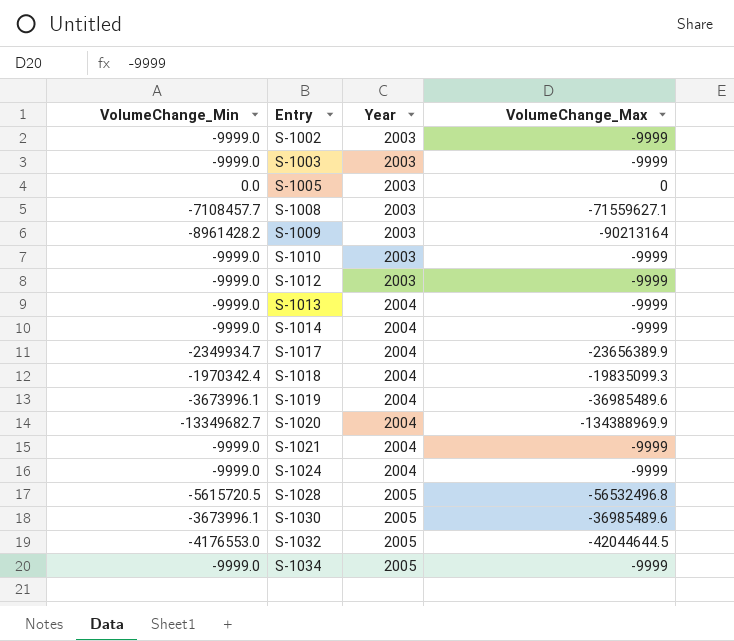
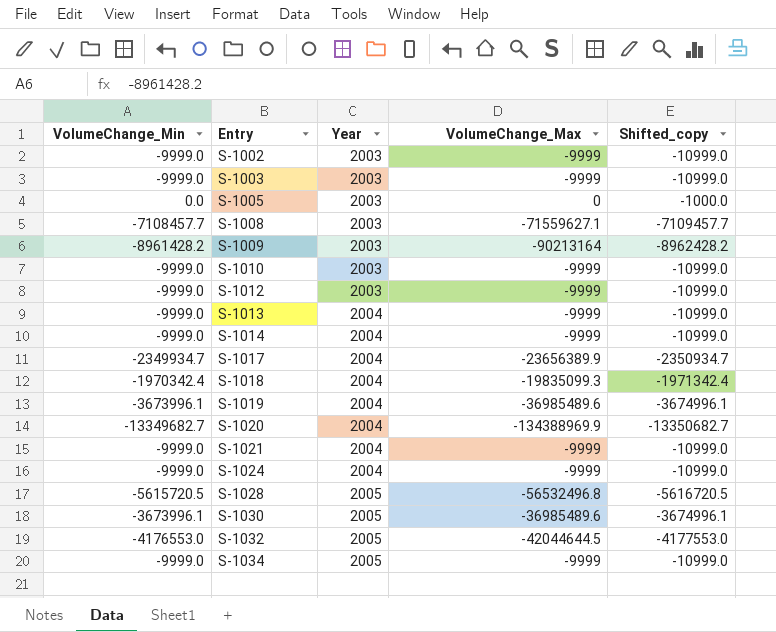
column Shifted_copy | formula: none -> [VolumeChange_Min] - 1000

